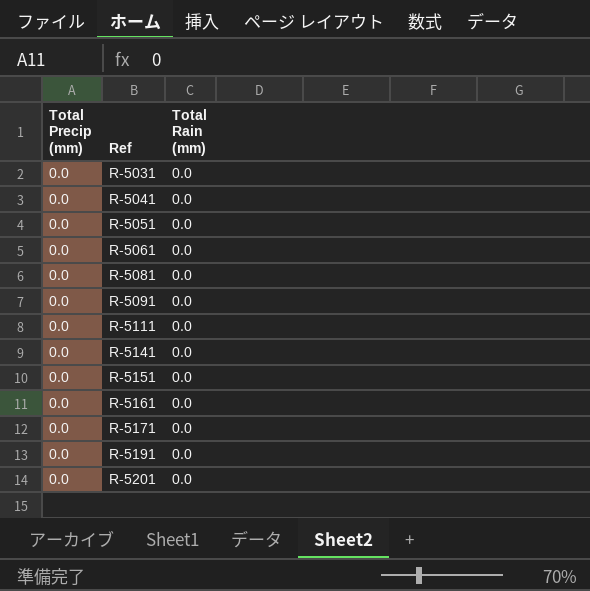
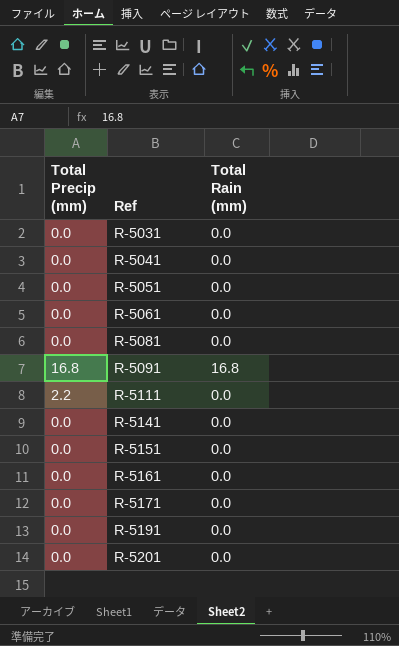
R-5091 | Total Precip (mm): 0.0 -> 16.8
R-5091 | Total Rain (mm): 0.0 -> 16.8
R-5111 | Total Precip (mm): 0.0 -> 2.2

